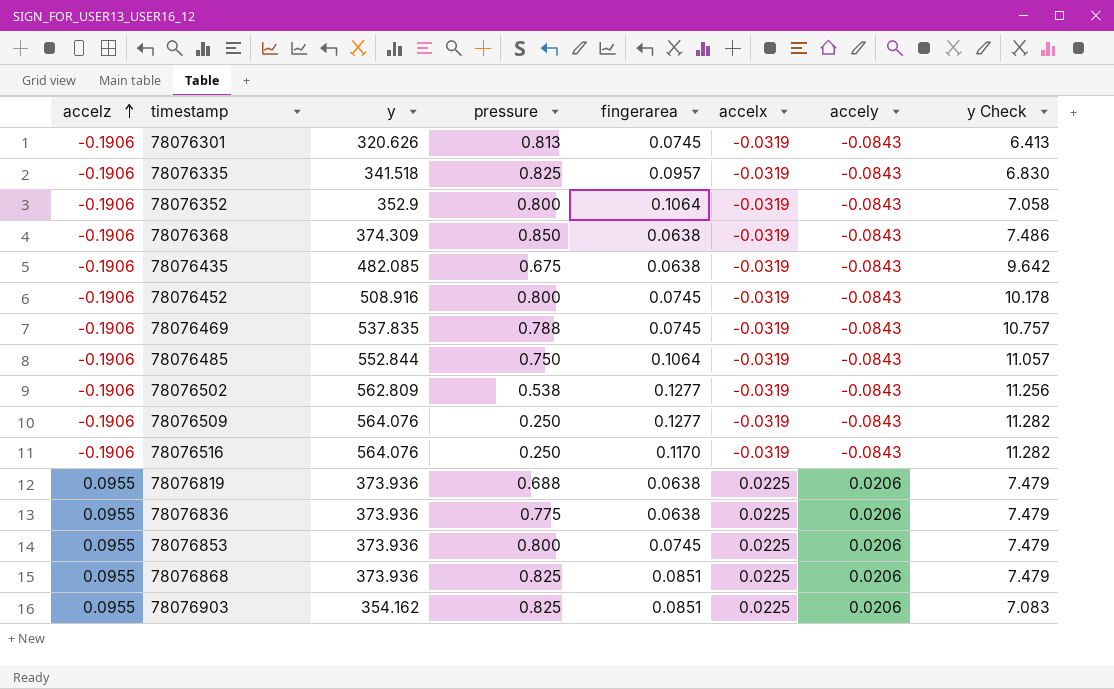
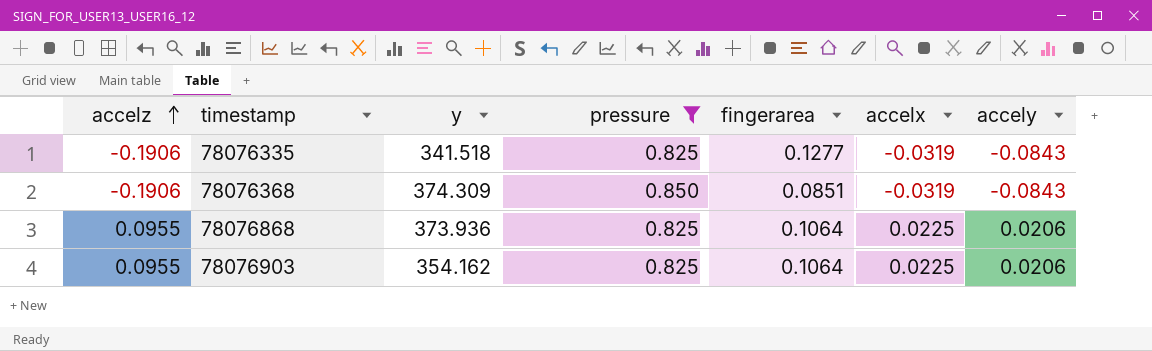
filter: none -> pressure >= 0.825
column y Check | formula: [y] * 0.02 -> none
78076335 | fingerarea: 0.0957 -> 0.1277
78076368 | fingerarea: 0.0638 -> 0.0851
78076868 | fingerarea: 0.0851 -> 0.1064
78076903 | fingerarea: 0.0851 -> 0.1064

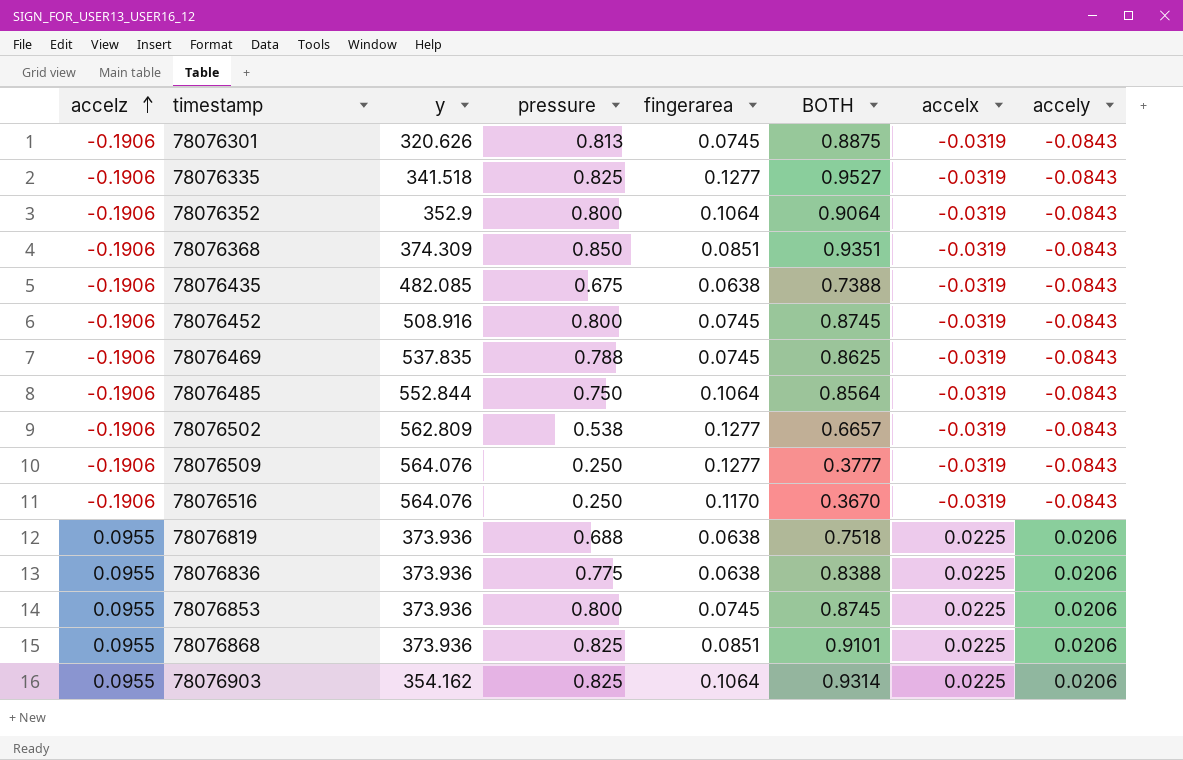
filter: pressure >= 0.825 -> none
column BOTH | formula: none -> [pressure] + [fingerarea]
78076868 | fingerarea: 0.1064 -> 0.0851

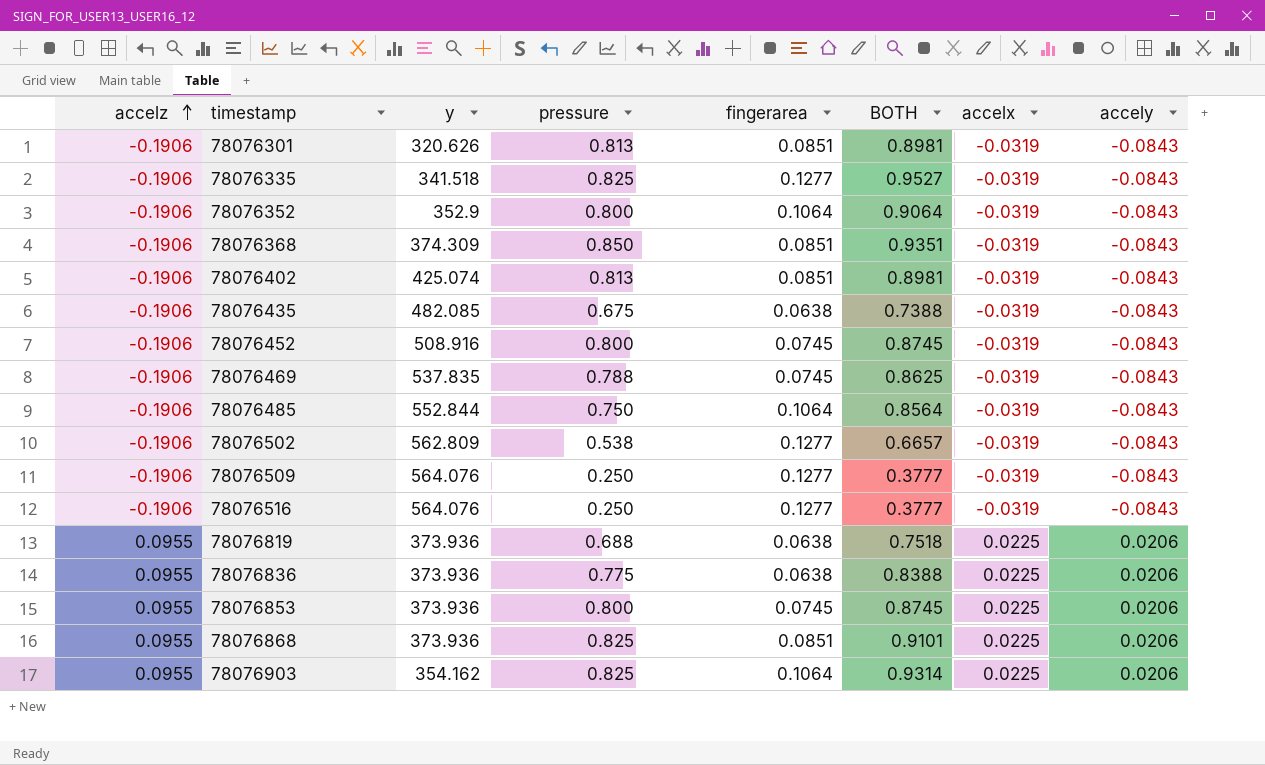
78076301 | fingerarea: 0.0745 -> 0.0851
78076301 | BOTH: 0.8875 -> 0.8981
row 78076402: none -> -0.1906 | 425.074 | 0.813 | 0.0851 | 0.8981 | -0.0319 | -0.0843
78076516 | fingerarea: 0.1170 -> 0.1277
78076516 | BOTH: 0.3670 -> 0.3777

